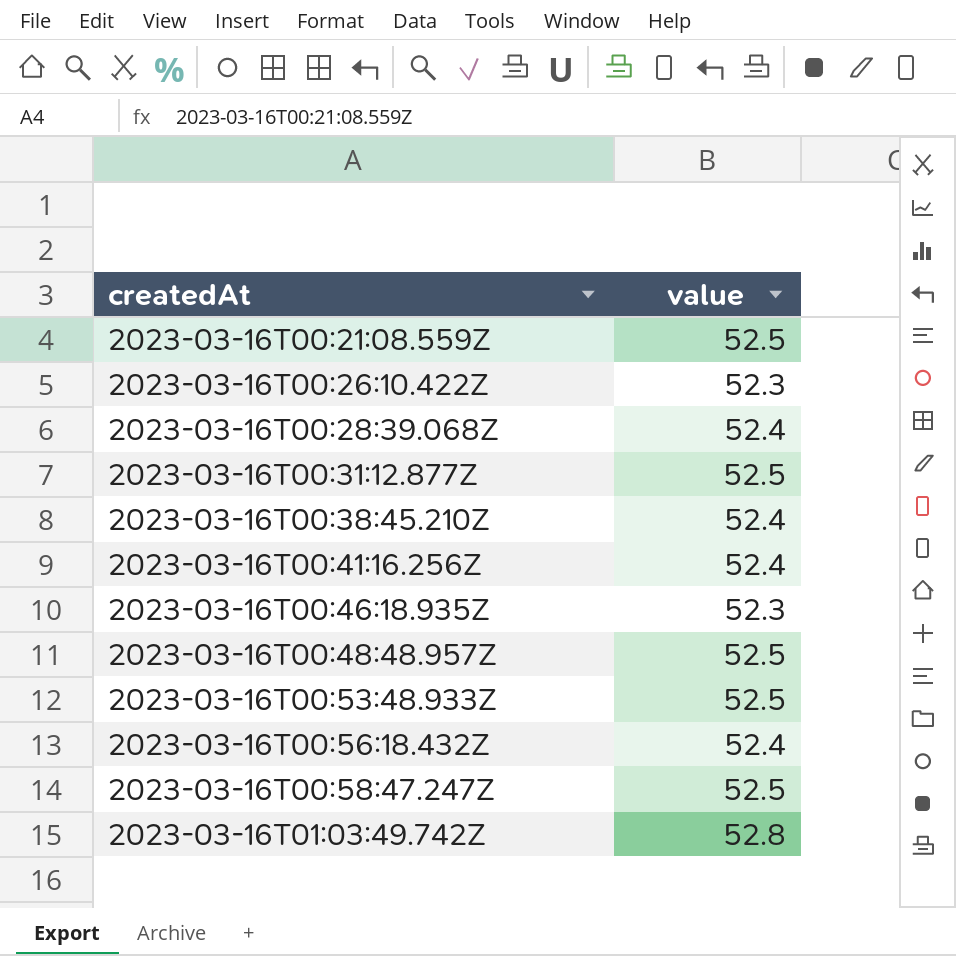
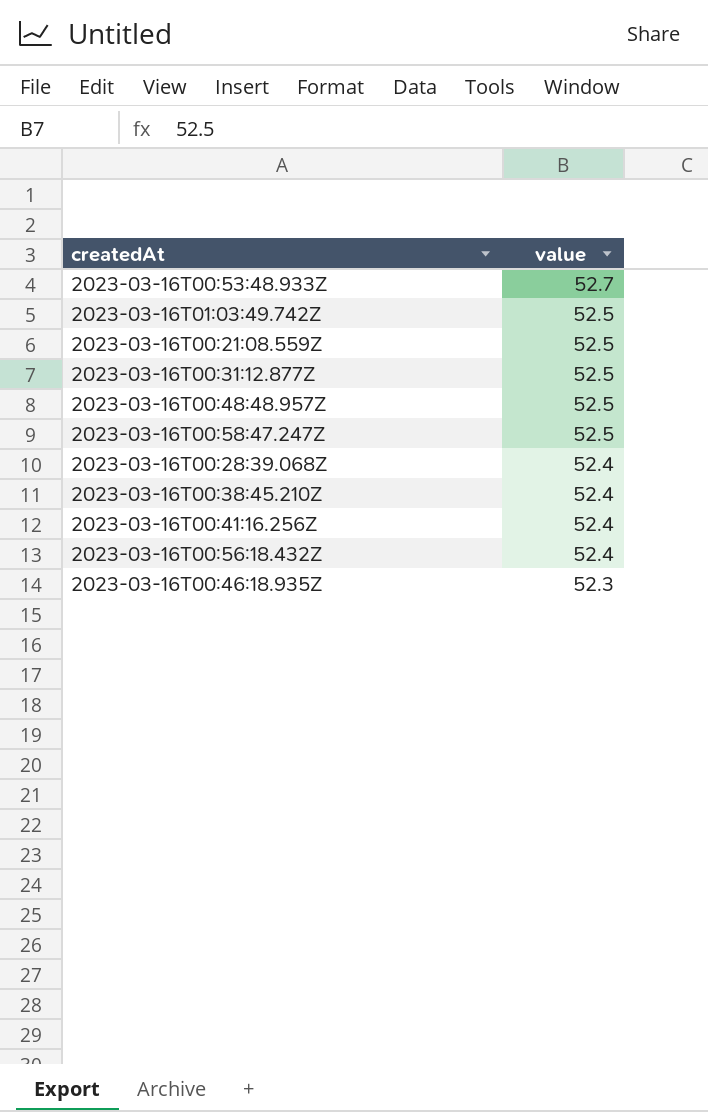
row order: createdAt ascending -> value descending
row 2023-03-16T00:26:10.422Z: 52.3 -> none
2023-03-16T00:53:48.933Z | value: 52.5 -> 52.7
2023-03-16T01:03:49.742Z | value: 52.8 -> 52.5

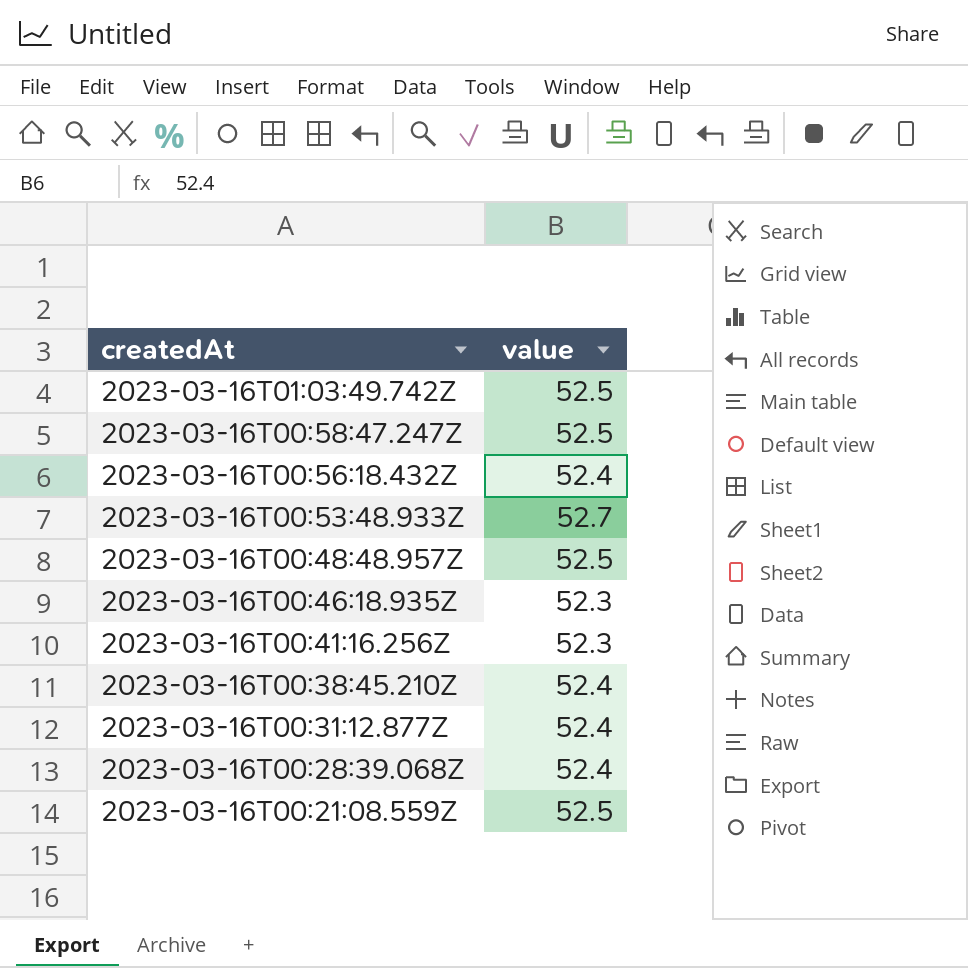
row order: value descending -> createdAt descending
2023-03-16T00:41:16.256Z | value: 52.4 -> 52.3
2023-03-16T00:31:12.877Z | value: 52.5 -> 52.4

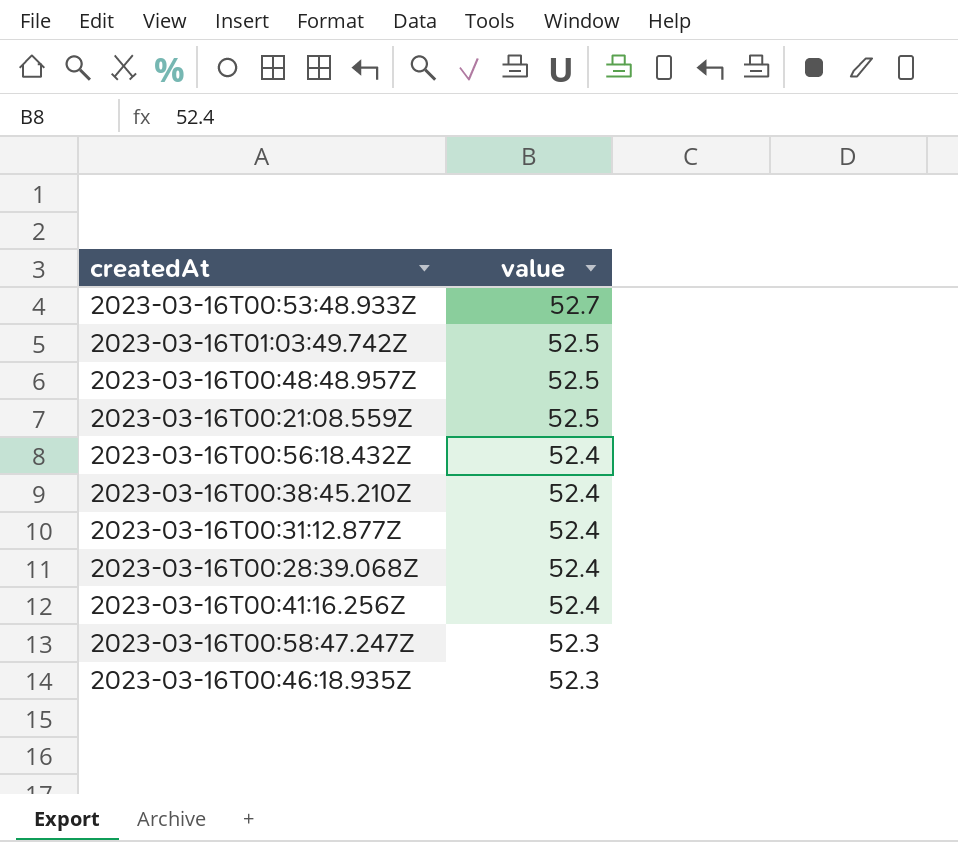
row order: createdAt descending -> value descending
2023-03-16T00:41:16.256Z | value: 52.3 -> 52.4
2023-03-16T00:58:47.247Z | value: 52.5 -> 52.3

